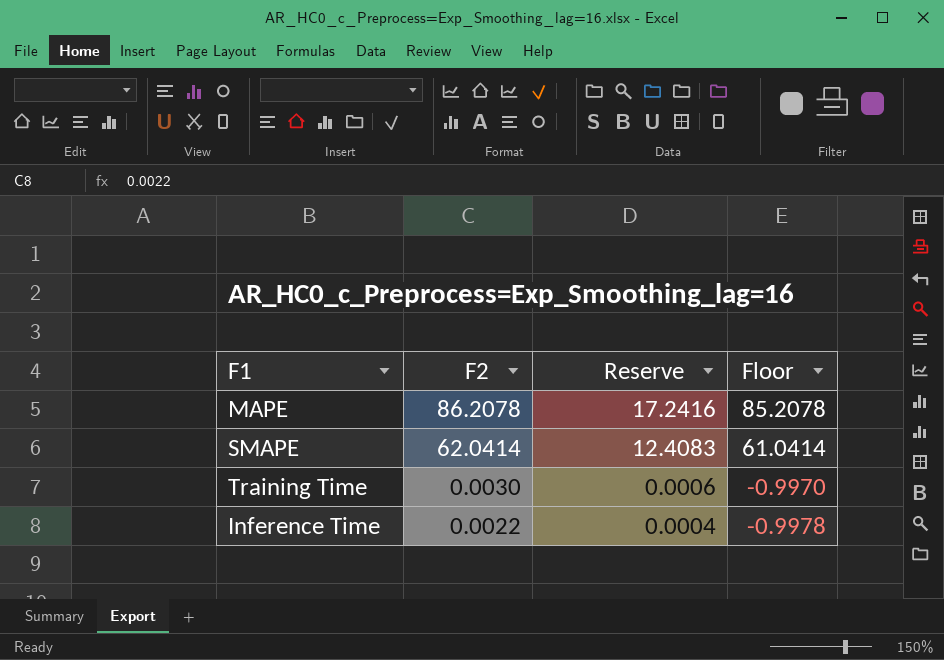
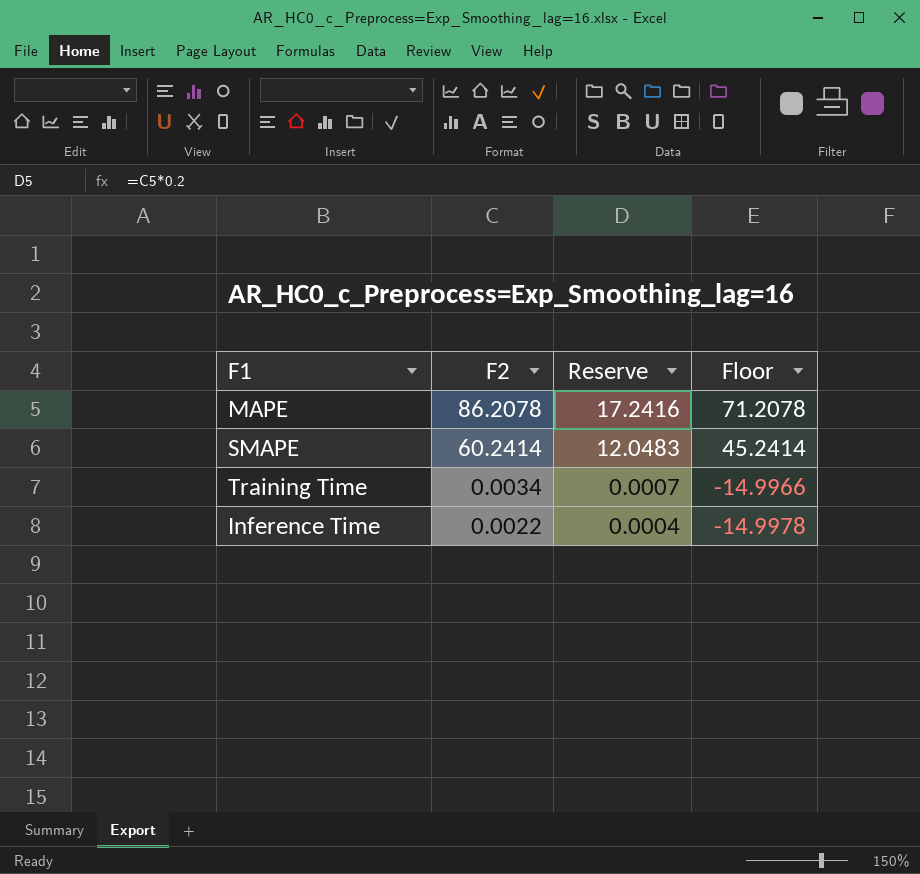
column Floor | formula: [F2] - 1 -> [F2] - 15
SMAPE | F2: 62.0414 -> 60.2414
SMAPE | Reserve: 12.4083 -> 12.0483
Training Time | F2: 0.0030 -> 0.0034
Training Time | Reserve: 0.0006 -> 0.0007

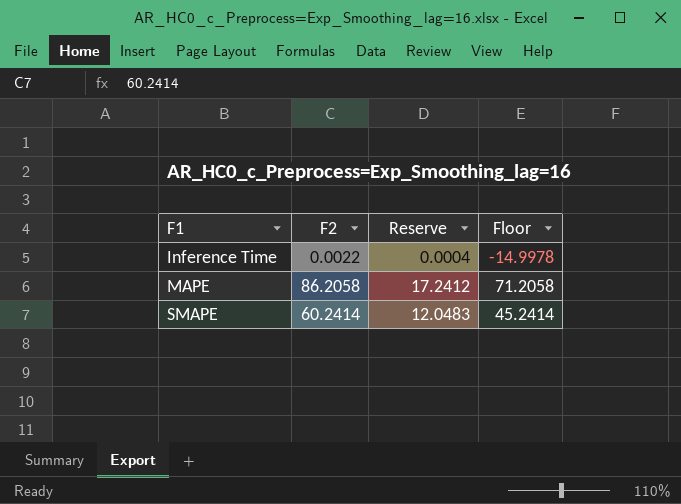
row order: F2 descending -> F1 ascending
row Training Time: 0.0034 | 0.0007 | -14.9966 -> none
MAPE | F2: 86.2078 -> 86.2058
MAPE | Reserve: 17.2416 -> 17.2412
MAPE | Floor: 71.2078 -> 71.2058

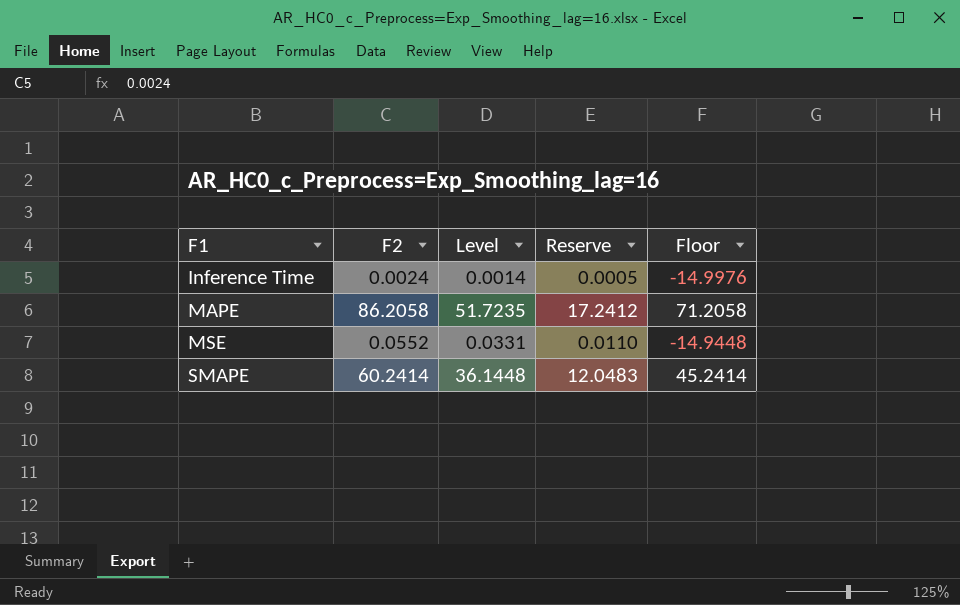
column Level | formula: none -> [F2] * 0.6
Inference Time | F2: 0.0022 -> 0.0024
Inference Time | Reserve: 0.0004 -> 0.0005
Inference Time | Floor: -14.9978 -> -14.9976
row MSE: none -> 0.0552 | 0.0331 | 0.0110 | -14.9448

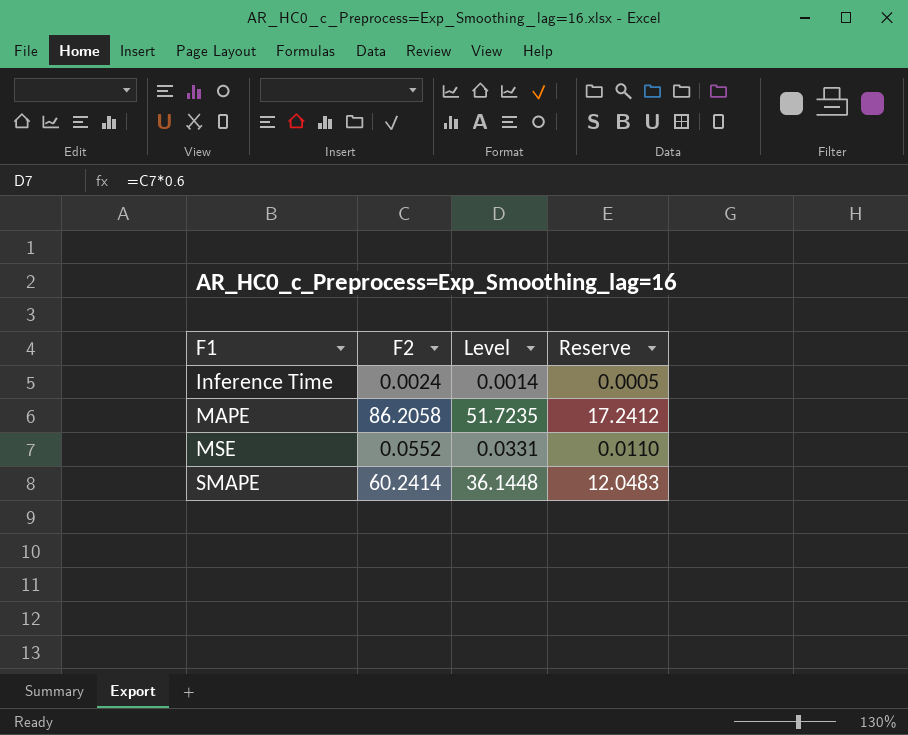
column Floor | formula: [F2] - 15 -> none

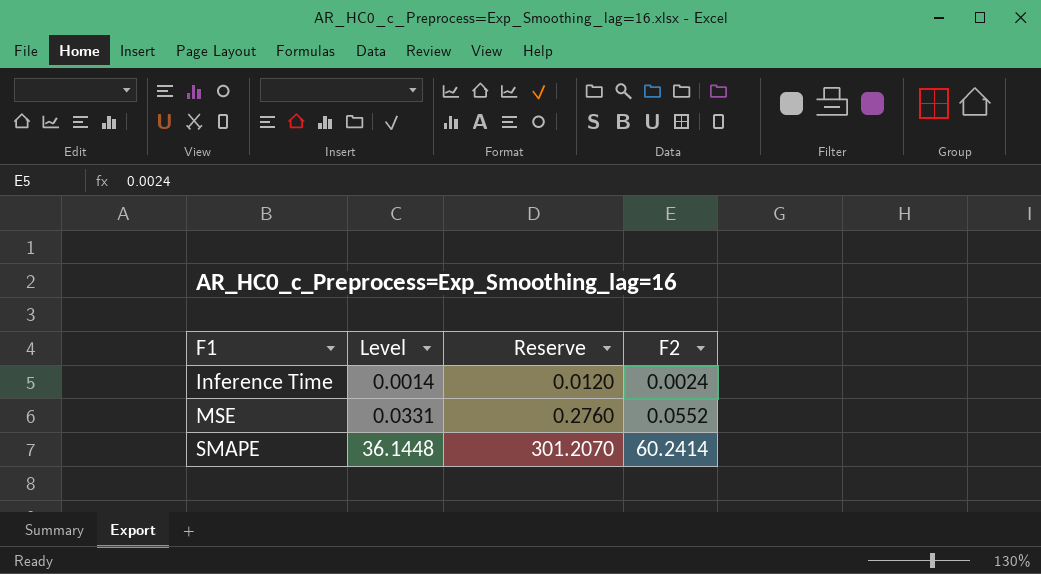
column Reserve | formula: [F2] * 0.2 -> [F2] * 5
column F2 | position: 2 -> 4
row MAPE: 86.2058 | 51.7235 | 17.2412 -> none

